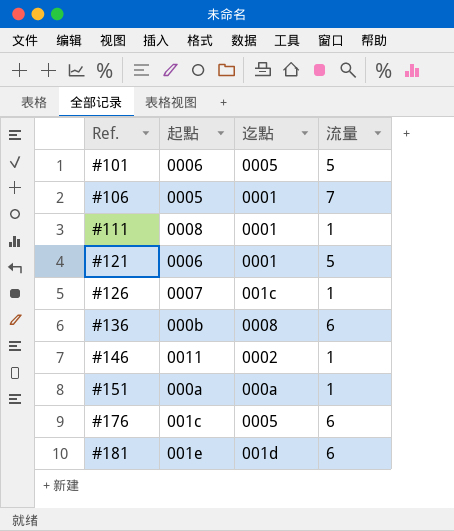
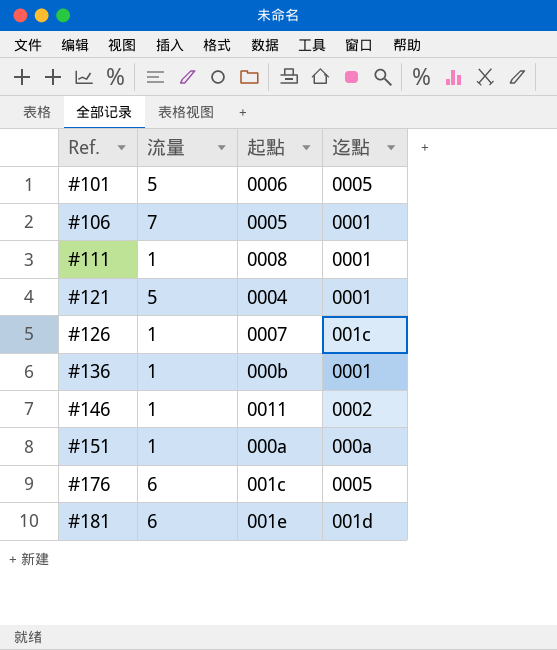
column 流量 | position: 4 -> 2
#121 | 起點: 0006 -> 0004
#136 | 流量: 6 -> 1
#136 | 迄點: 0008 -> 0001

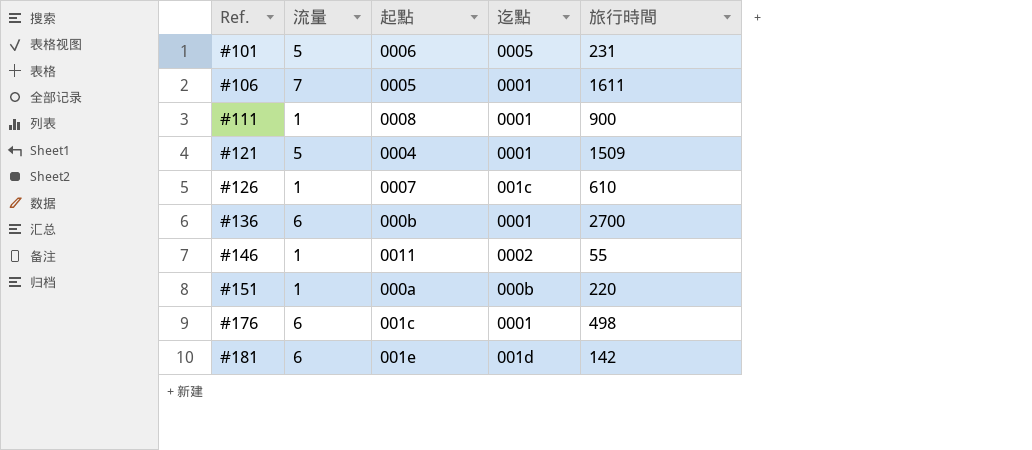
column 旅行時間 | position: none -> 5
#136 | 流量: 1 -> 6
#151 | 迄點: 000a -> 000b
#176 | 迄點: 0005 -> 0001

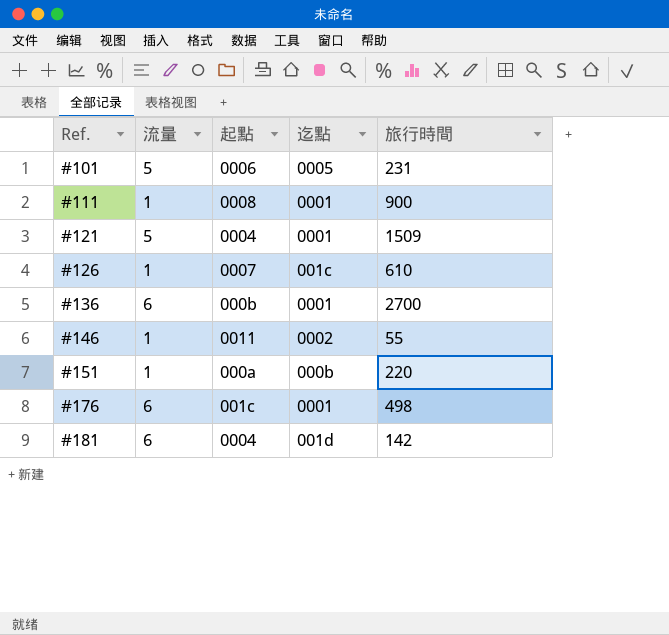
row #106: 7 | 0005 | 0001 | 1611 -> none
#181 | 起點: 001e -> 0004

